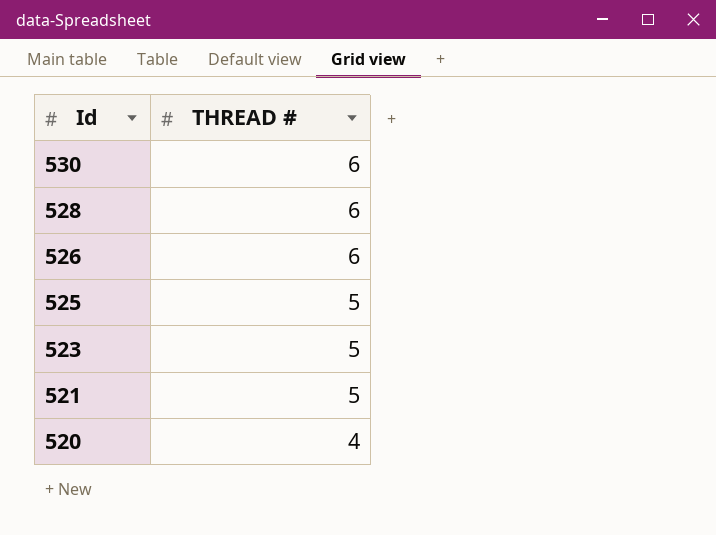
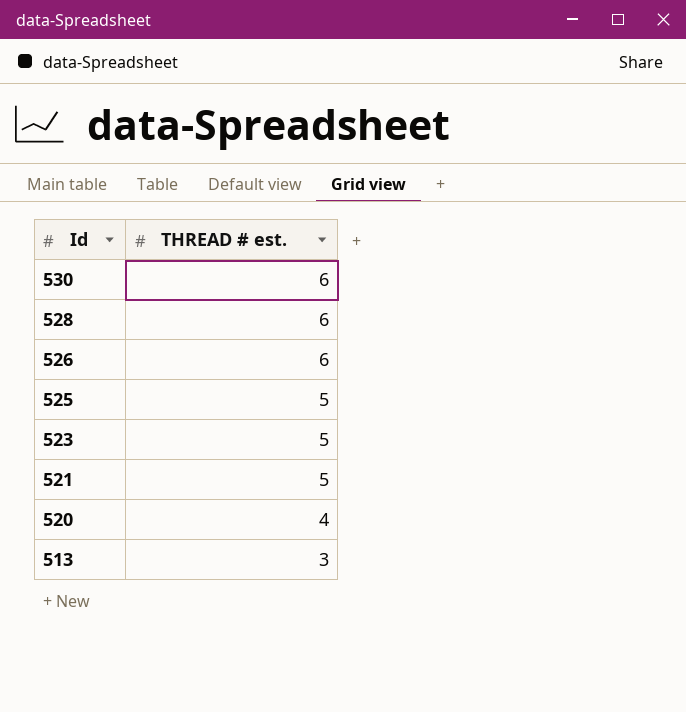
column name: THREAD # -> THREAD # est.
row 513: none -> 3

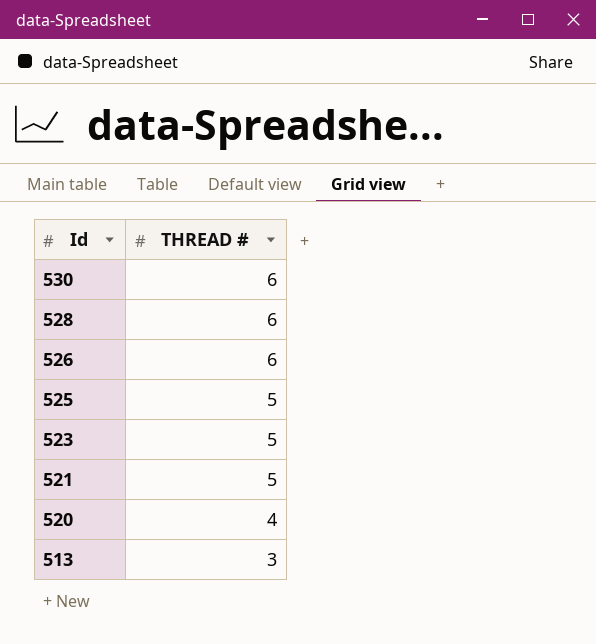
column name: THREAD # est. -> THREAD #

